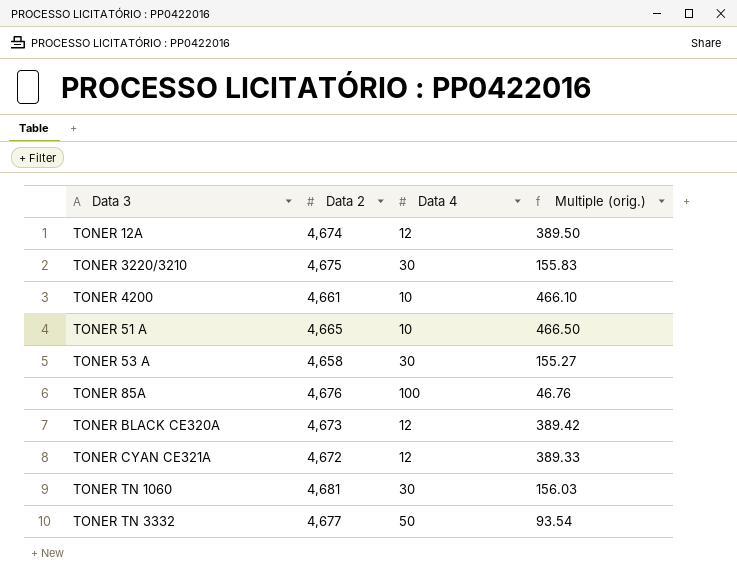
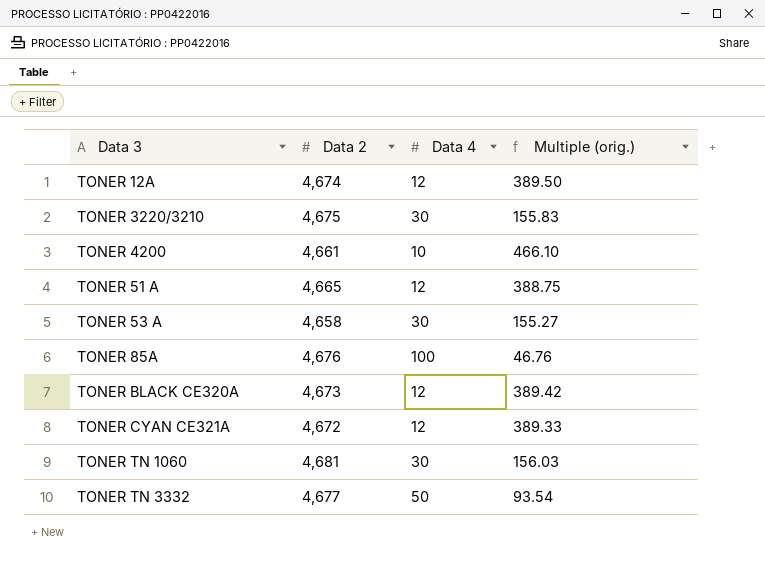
TONER 51 A | Data 4: 10 -> 12
TONER 51 A | Multiple (orig.): 466.50 -> 388.75

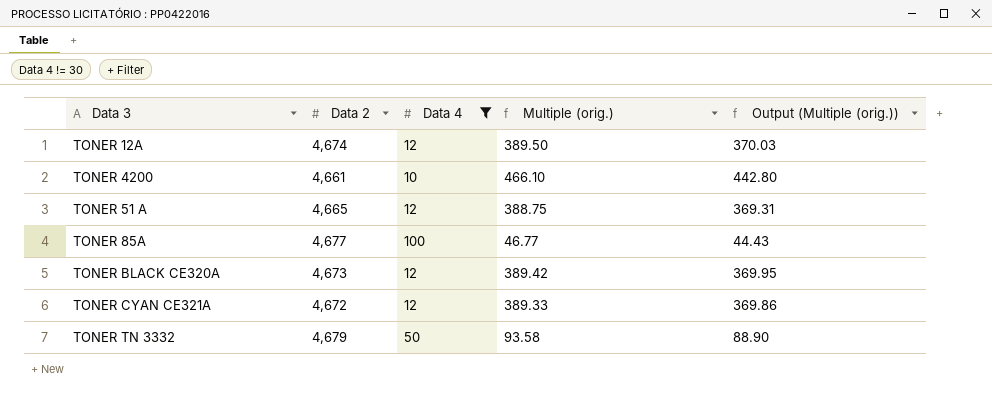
filter: none -> Data 4 != 30
column Output (Multiple (orig.)) | formula: none -> [Multiple (orig.)] * 0.95
TONER 85A | Data 2: 4,676 -> 4,677
TONER 85A | Multiple (orig.): 46.76 -> 46.77
TONER TN 3332 | Data 2: 4,677 -> 4,679
TONER TN 3332 | Multiple (orig.): 93.54 -> 93.58

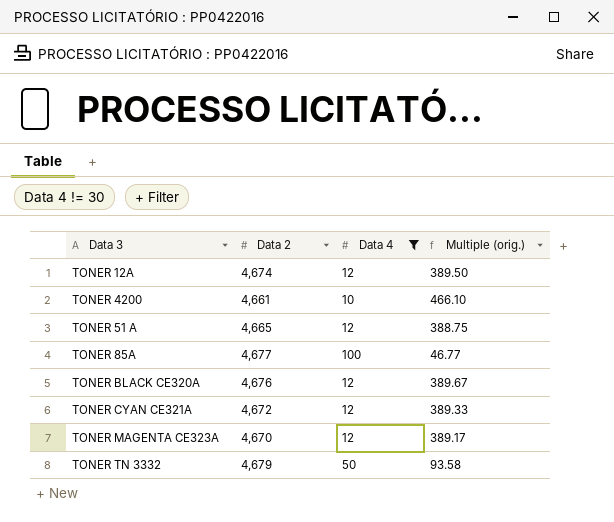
column Output (Multiple (orig.)) | formula: [Multiple (orig.)] * 0.95 -> none
TONER BLACK CE320A | Data 2: 4,673 -> 4,676
TONER BLACK CE320A | Multiple (orig.): 389.42 -> 389.67
row TONER MAGENTA CE323A: none -> 4,670 | 12 | 389.17

